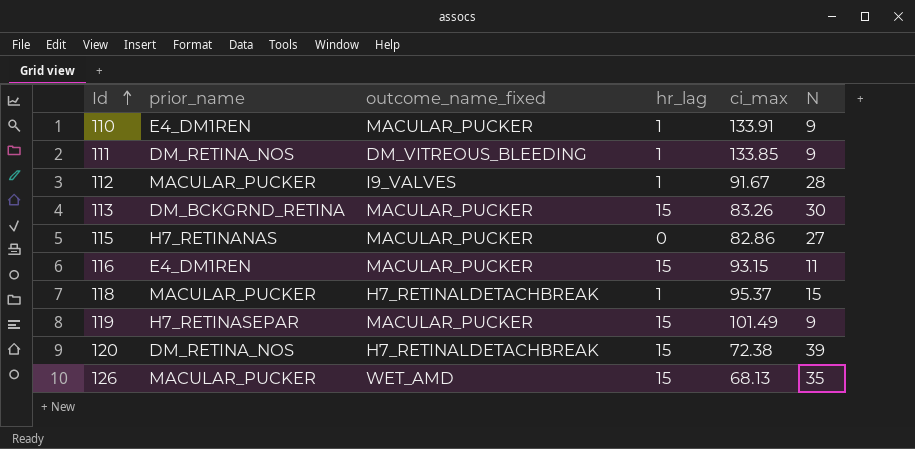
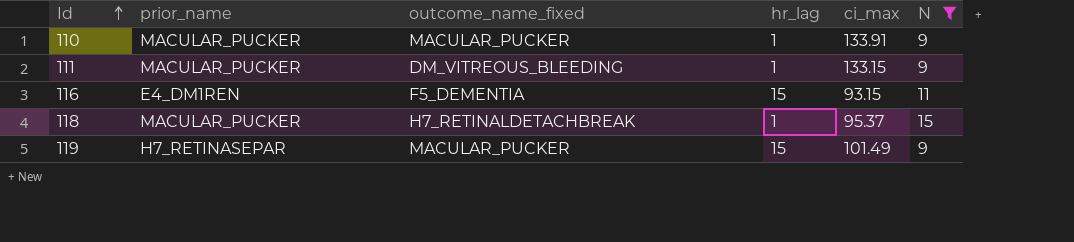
filter: none -> N <= 15
110 | prior_name: E4_DM1REN -> MACULAR_PUCKER
111 | prior_name: DM_RETINA_NOS -> MACULAR_PUCKER
111 | ci_max: 133.85 -> 133.15
116 | outcome_name_fixed: MACULAR_PUCKER -> F5_DEMENTIA

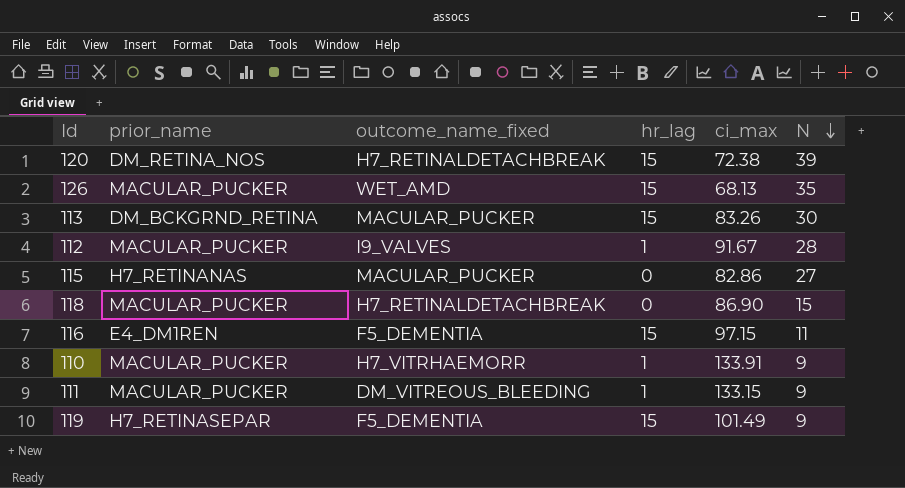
filter: N <= 15 -> none
row order: Id ascending -> N descending
118 | hr_lag: 1 -> 0
118 | ci_max: 95.37 -> 86.90
116 | ci_max: 93.15 -> 97.15
110 | outcome_name_fixed: MACULAR_PUCKER -> H7_VITRHAEMORR
119 | outcome_name_fixed: MACULAR_PUCKER -> F5_DEMENTIA

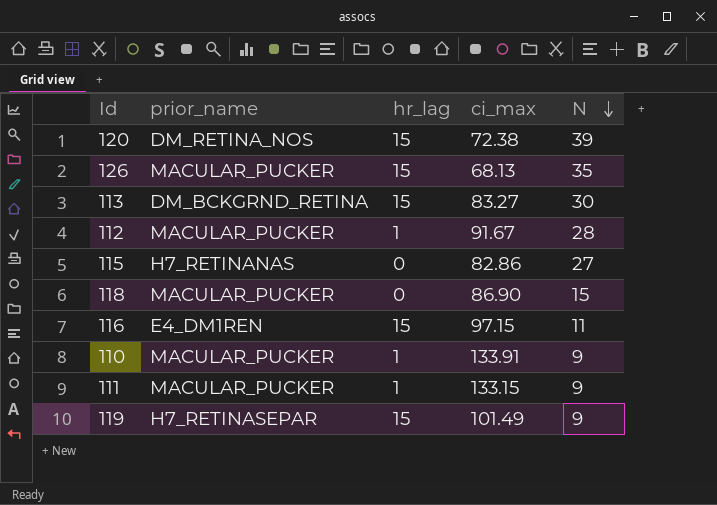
column outcome_name_fixed | position: 3 -> none
113 | ci_max: 83.26 -> 83.27

